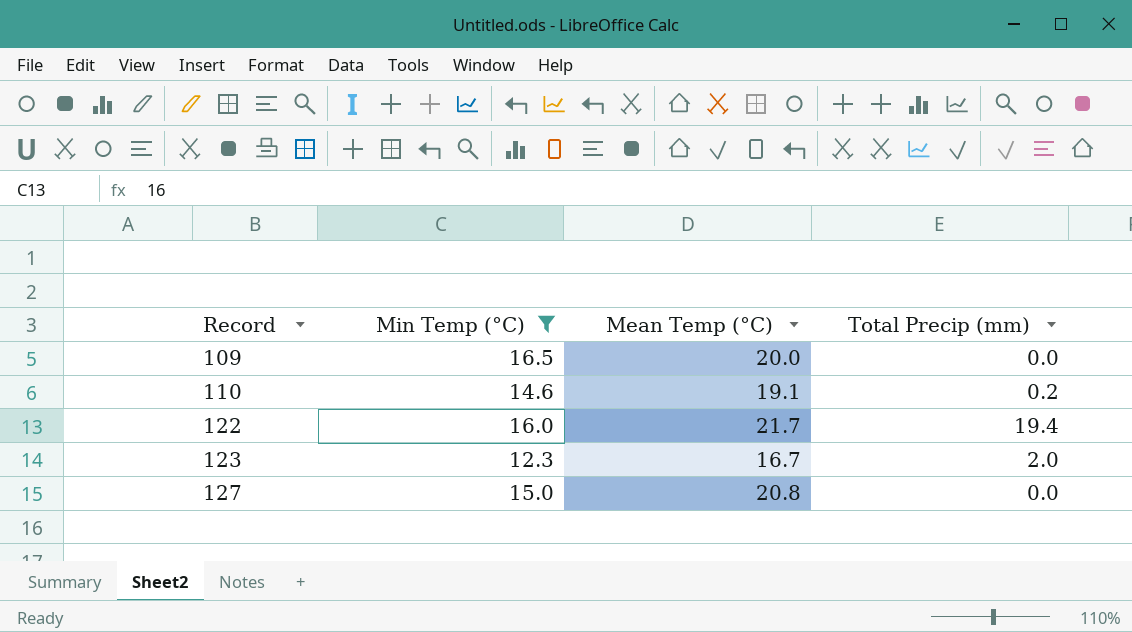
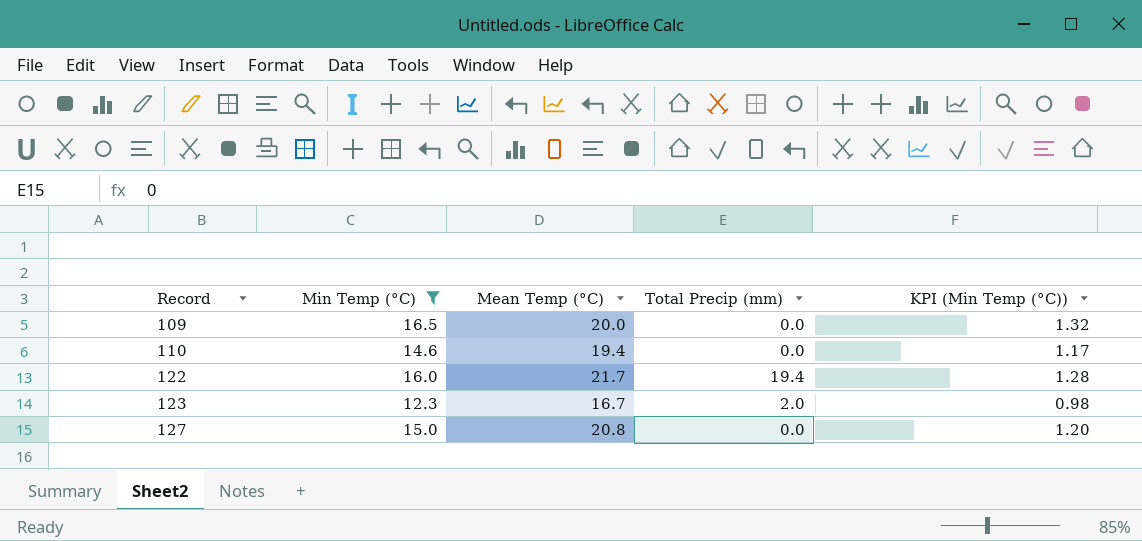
column KPI (Min Temp (°C)) | formula: none -> [Min Temp (°C)] * 0.08
110 | Mean Temp (°C): 19.1 -> 19.4
110 | Total Precip (mm): 0.2 -> 0.0

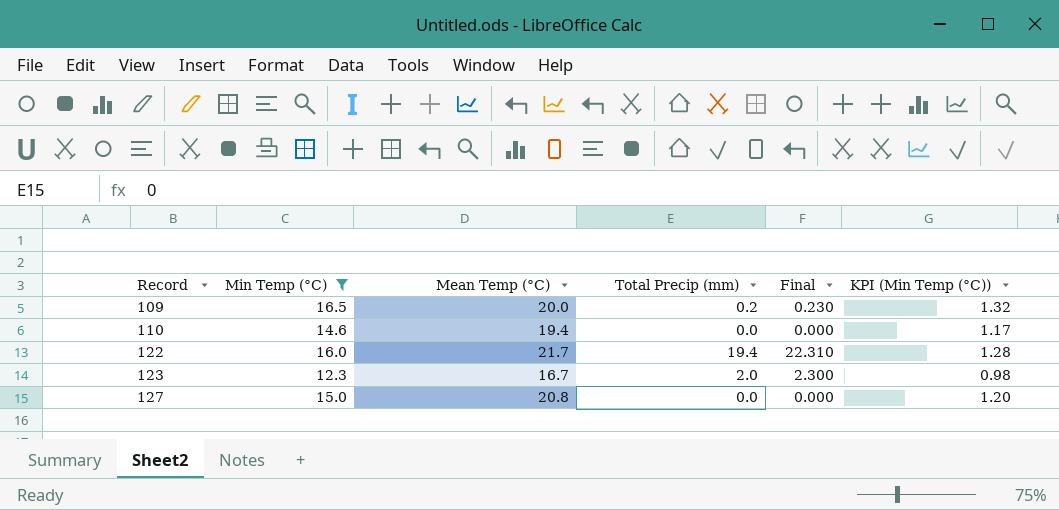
column Final | formula: none -> [Total Precip (mm)] * 1.15
109 | Total Precip (mm): 0.0 -> 0.2

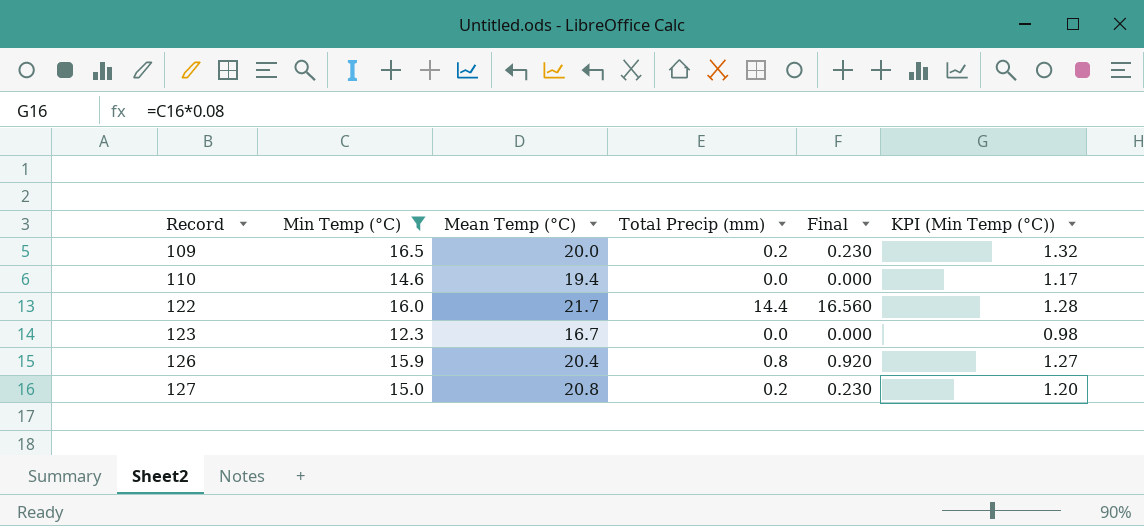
122 | Total Precip (mm): 19.4 -> 14.4
122 | Final: 22.310 -> 16.560
123 | Total Precip (mm): 2.0 -> 0.0
123 | Final: 2.300 -> 0.000
row 126: none -> 15.9 | 20.4 | 0.8 | 0.920 | 1.27
127 | Total Precip (mm): 0.0 -> 0.2
127 | Final: 0.000 -> 0.230

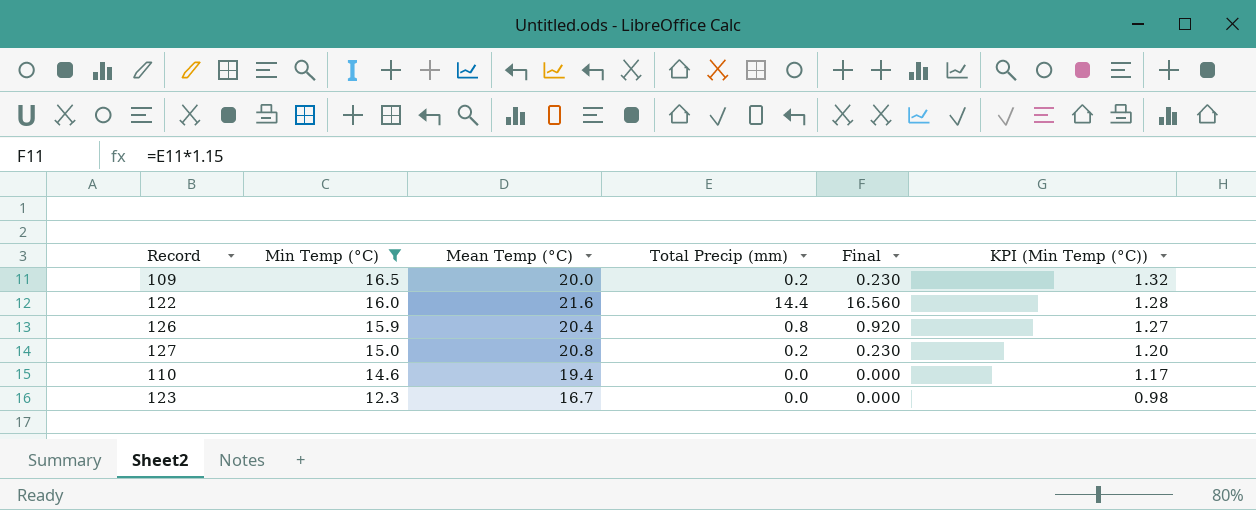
row order: Record ascending -> Min Temp (°C) descending
122 | Mean Temp (°C): 21.7 -> 21.6

